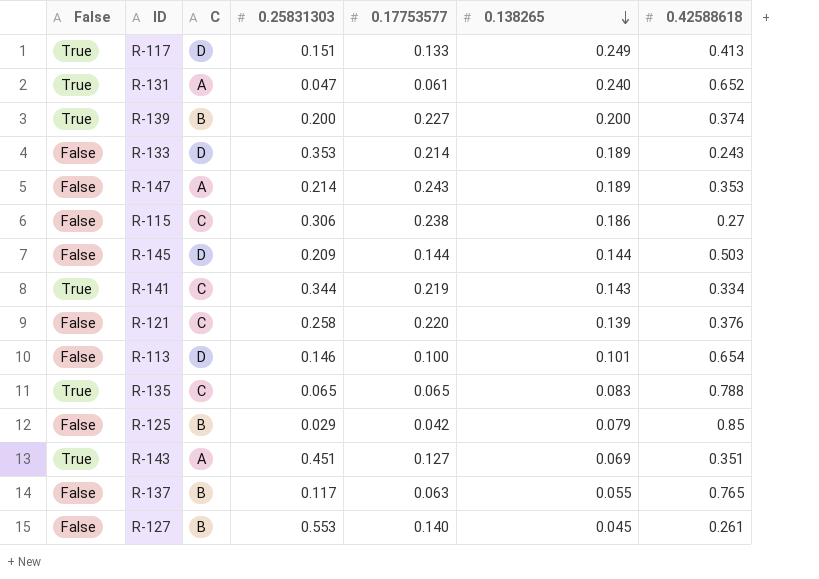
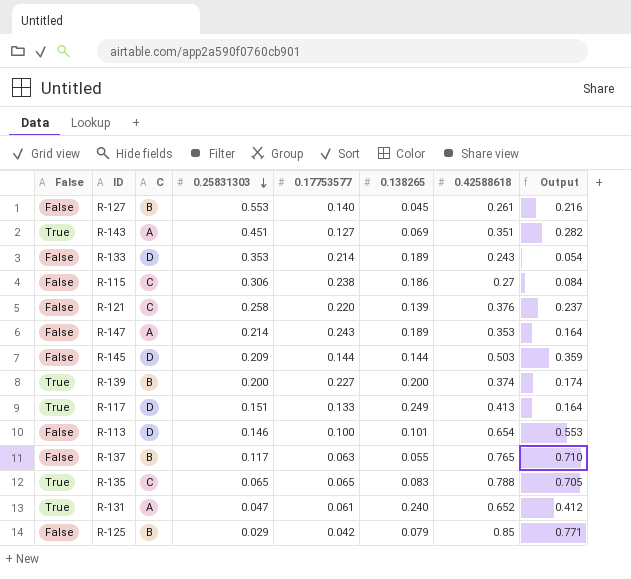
row order: 0.138265 descending -> 0.25831303 descending
column Output | formula: none -> [0.42588618] - [0.138265]
row R-141: True | C | 0.344 | 0.219 | 0.143 | 0.334 -> none

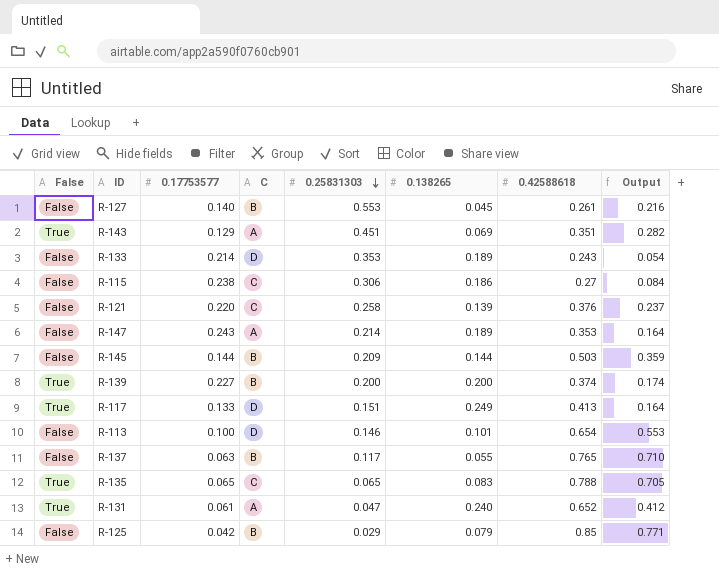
column 0.17753577 | position: 5 -> 3
R-143 | 0.17753577: 0.127 -> 0.129
R-145 | C: D -> B

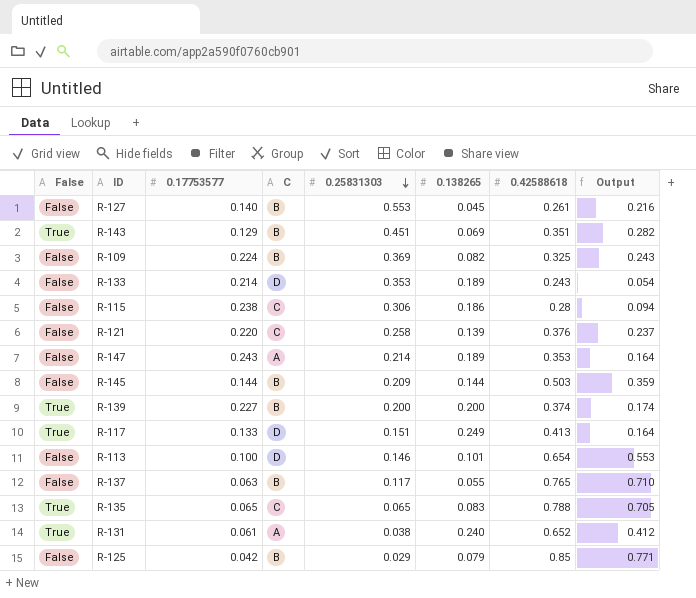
R-143 | C: A -> B
row R-109: none -> False | 0.224 | B | 0.369 | 0.082 | 0.325 | 0.243
R-115 | 0.42588618: 0.27 -> 0.28
R-115 | Output: 0.084 -> 0.094
R-131 | 0.25831303: 0.047 -> 0.038

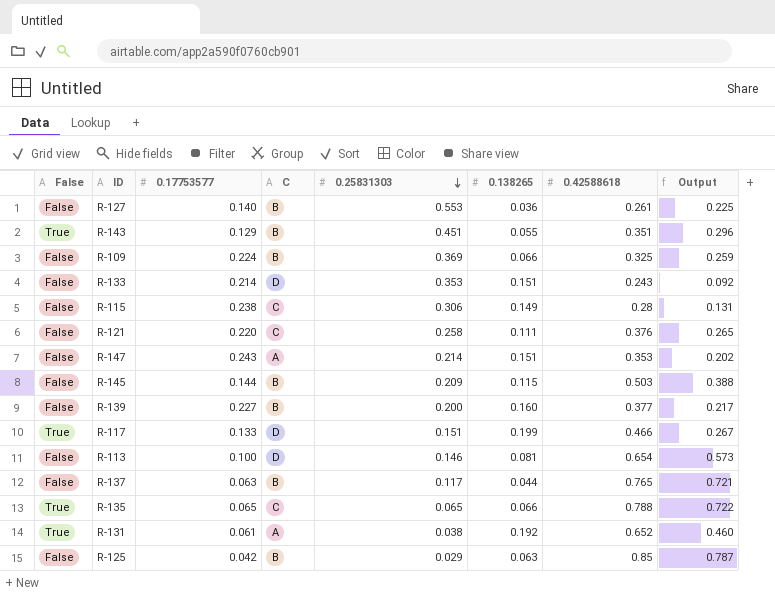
R-127 | 0.138265: 0.045 -> 0.036
R-127 | Output: 0.216 -> 0.225
R-143 | 0.138265: 0.069 -> 0.055
R-143 | Output: 0.282 -> 0.296
R-109 | 0.138265: 0.082 -> 0.066
R-109 | Output: 0.243 -> 0.259
R-133 | 0.138265: 0.189 -> 0.151
R-133 | Output: 0.054 -> 0.092
R-115 | 0.138265: 0.186 -> 0.149
R-115 | Output: 0.094 -> 0.131
R-121 | 0.138265: 0.139 -> 0.111
R-121 | Output: 0.237 -> 0.265
R-147 | 0.138265: 0.189 -> 0.151
R-147 | Output: 0.164 -> 0.202
R-145 | 0.138265: 0.144 -> 0.115
R-145 | Output: 0.359 -> 0.388
R-139 | False: True -> False
R-139 | 0.138265: 0.200 -> 0.160
R-139 | 0.42588618: 0.374 -> 0.377
R-139 | Output: 0.174 -> 0.217
R-117 | 0.138265: 0.249 -> 0.199
R-117 | 0.42588618: 0.413 -> 0.466
R-117 | Output: 0.164 -> 0.267
R-113 | 0.138265: 0.101 -> 0.081
R-113 | Output: 0.553 -> 0.573
R-137 | 0.138265: 0.055 -> 0.044
R-137 | Output: 0.710 -> 0.721
R-135 | 0.138265: 0.083 -> 0.066
R-135 | Output: 0.705 -> 0.722
R-131 | 0.138265: 0.240 -> 0.192
R-131 | Output: 0.412 -> 0.460
R-125 | 0.138265: 0.079 -> 0.063
R-125 | Output: 0.771 -> 0.787

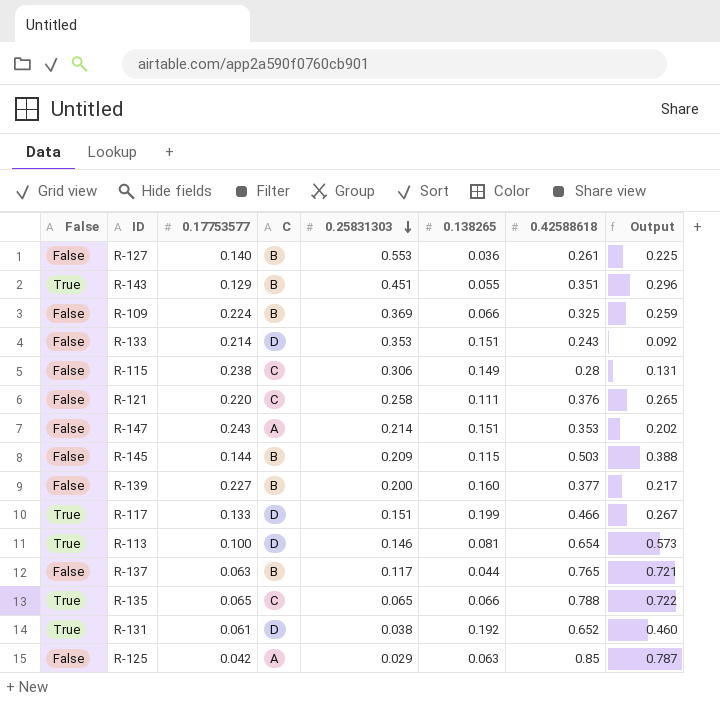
R-113 | False: False -> True
R-131 | C: A -> D
R-125 | C: B -> A

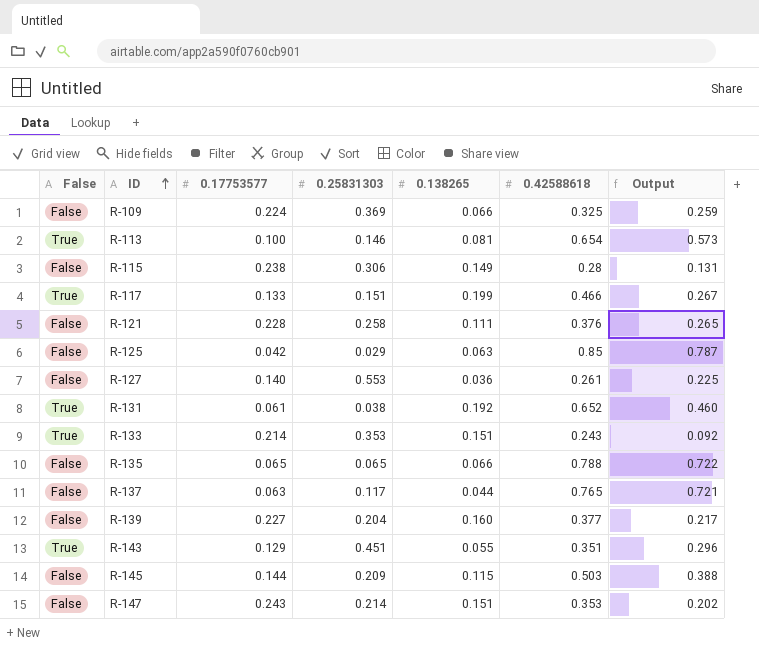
row order: 0.25831303 descending -> ID ascending
column C | position: 4 -> none
R-121 | 0.17753577: 0.220 -> 0.228
R-133 | False: False -> True
R-135 | False: True -> False
R-139 | 0.25831303: 0.200 -> 0.204

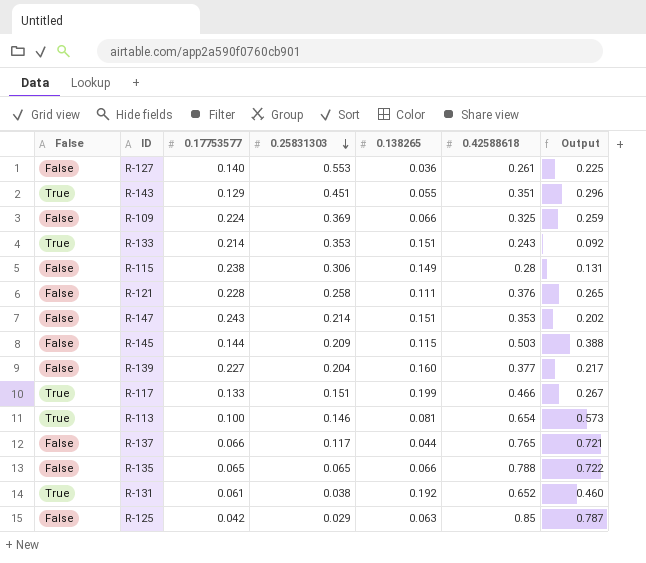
row order: ID ascending -> 0.25831303 descending
R-137 | 0.17753577: 0.063 -> 0.066

